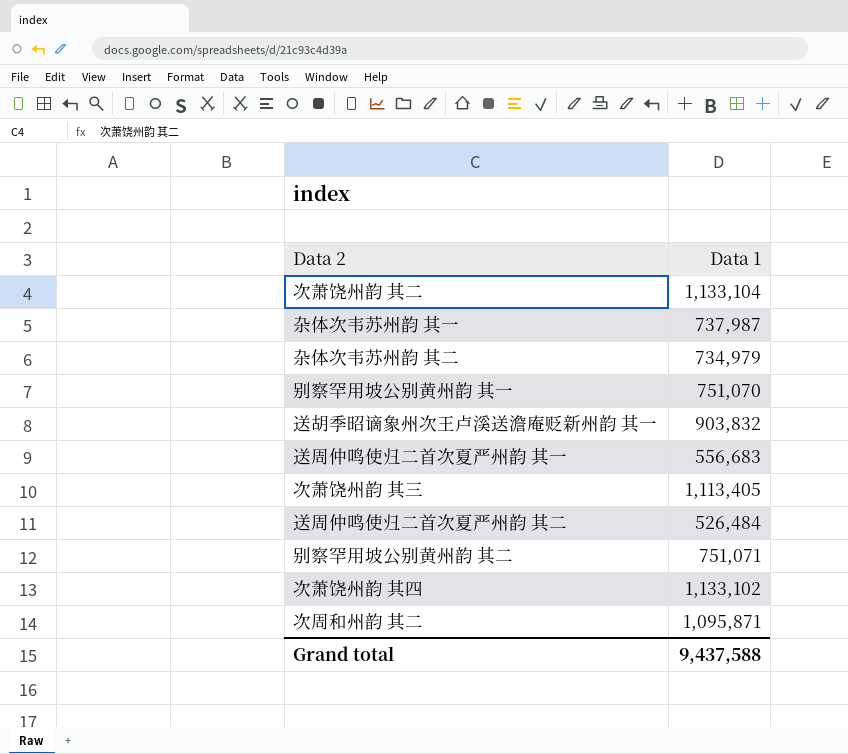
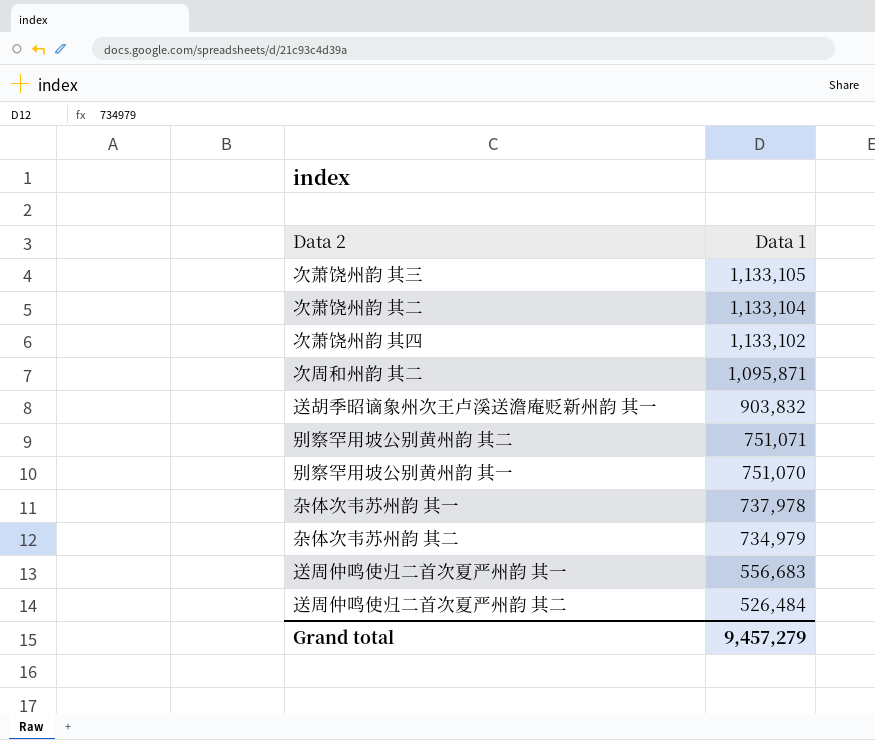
row order: none -> Data 1 descending
次萧饶州韵 其三 | Data 1: 1,113,405 -> 1,133,105
杂体次韦苏州韵 其一 | Data 1: 737,987 -> 737,978
Grand total | Data 1: 9,437,588 -> 9,457,279

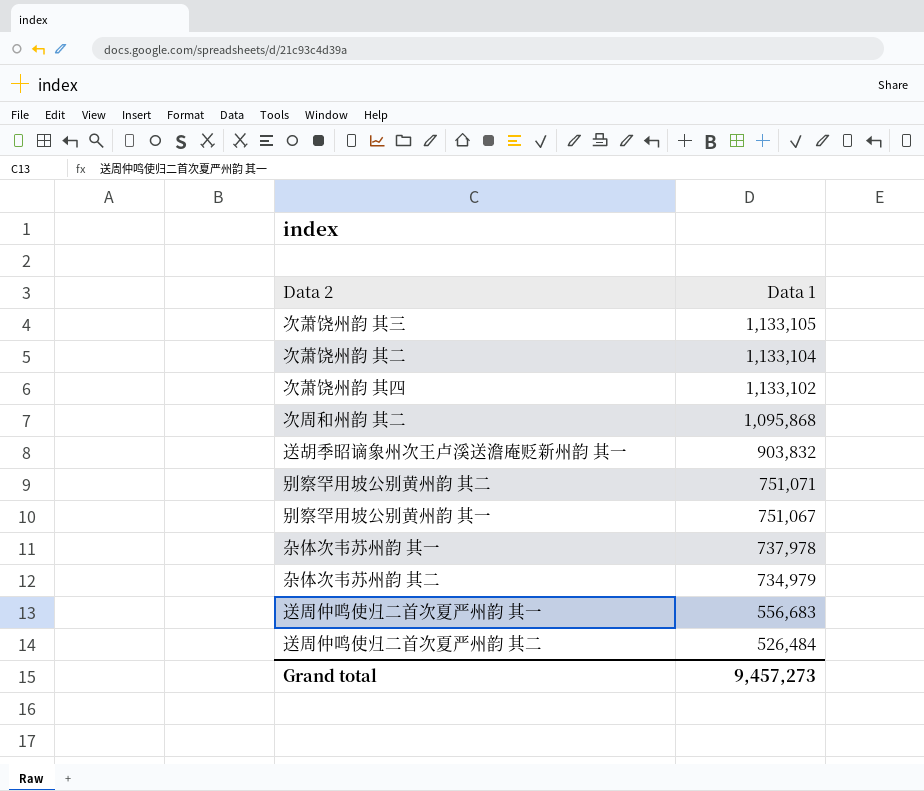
次周和州韵 其二 | Data 1: 1,095,871 -> 1,095,868
别察罕用坡公别黄州韵 其一 | Data 1: 751,070 -> 751,067
Grand total | Data 1: 9,457,279 -> 9,457,273

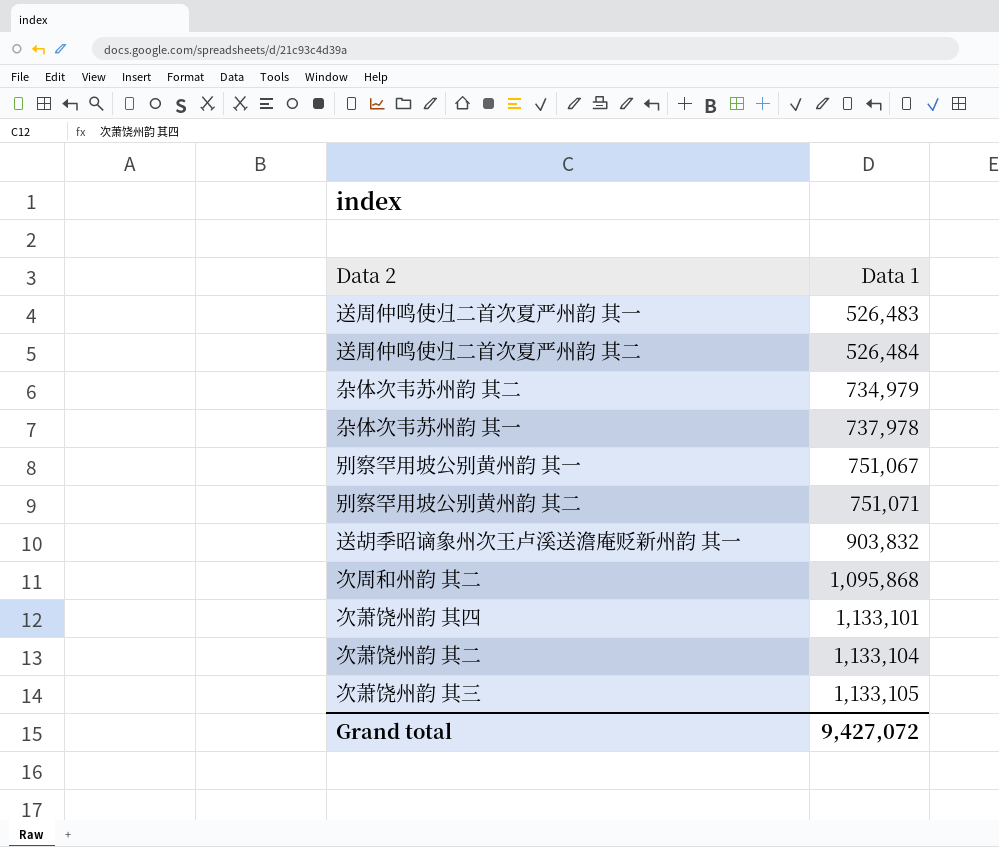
row order: Data 1 descending -> Data 1 ascending
送周仲鸣使归二首次夏严州韵 其一 | Data 1: 556,683 -> 526,483
次萧饶州韵 其四 | Data 1: 1,133,102 -> 1,133,101
Grand total | Data 1: 9,457,273 -> 9,427,072

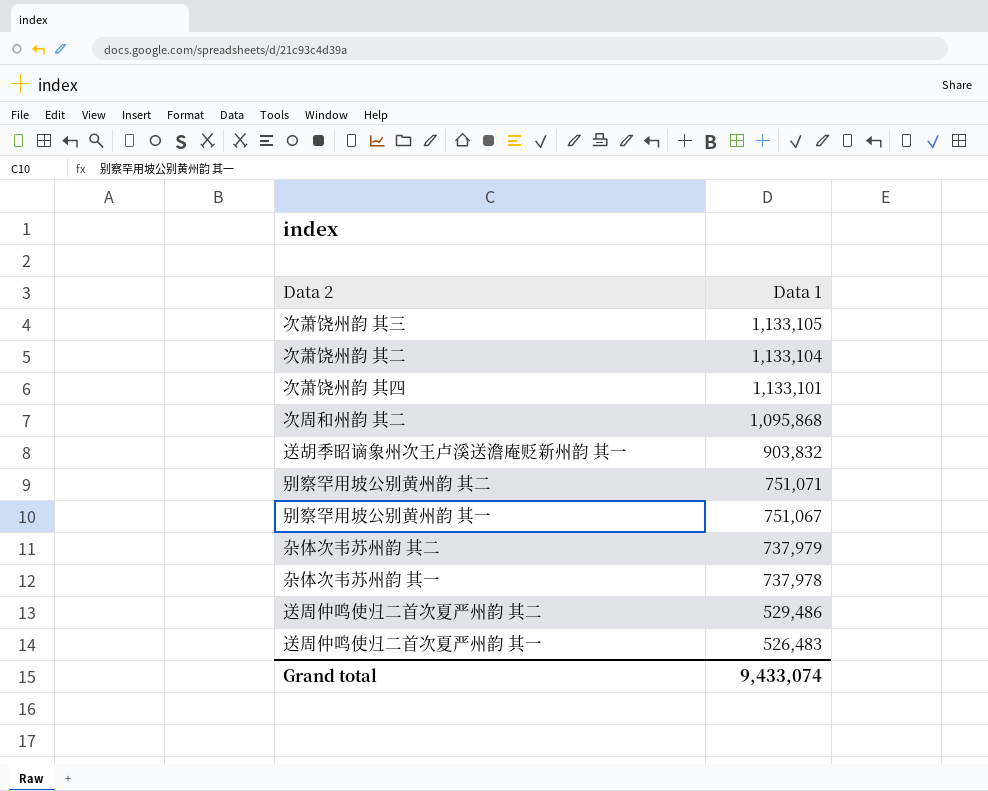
row order: Data 1 ascending -> Data 1 descending
杂体次韦苏州韵 其二 | Data 1: 734,979 -> 737,979
送周仲鸣使归二首次夏严州韵 其二 | Data 1: 526,484 -> 529,486
Grand total | Data 1: 9,427,072 -> 9,433,074

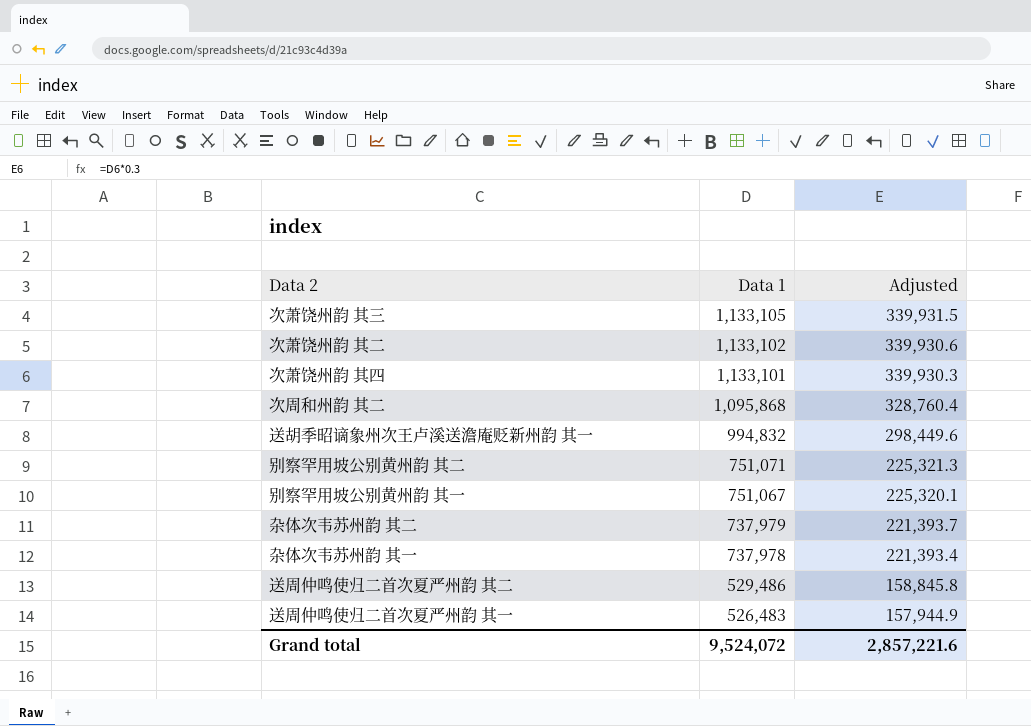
column Adjusted | formula: none -> [Data 1] * 0.3
次萧饶州韵 其二 | Data 1: 1,133,104 -> 1,133,102
送胡季昭谪象州次王卢溪送澹庵贬新州韵 其一 | Data 1: 903,832 -> 994,832
Grand total | Data 1: 9,433,074 -> 9,524,072

